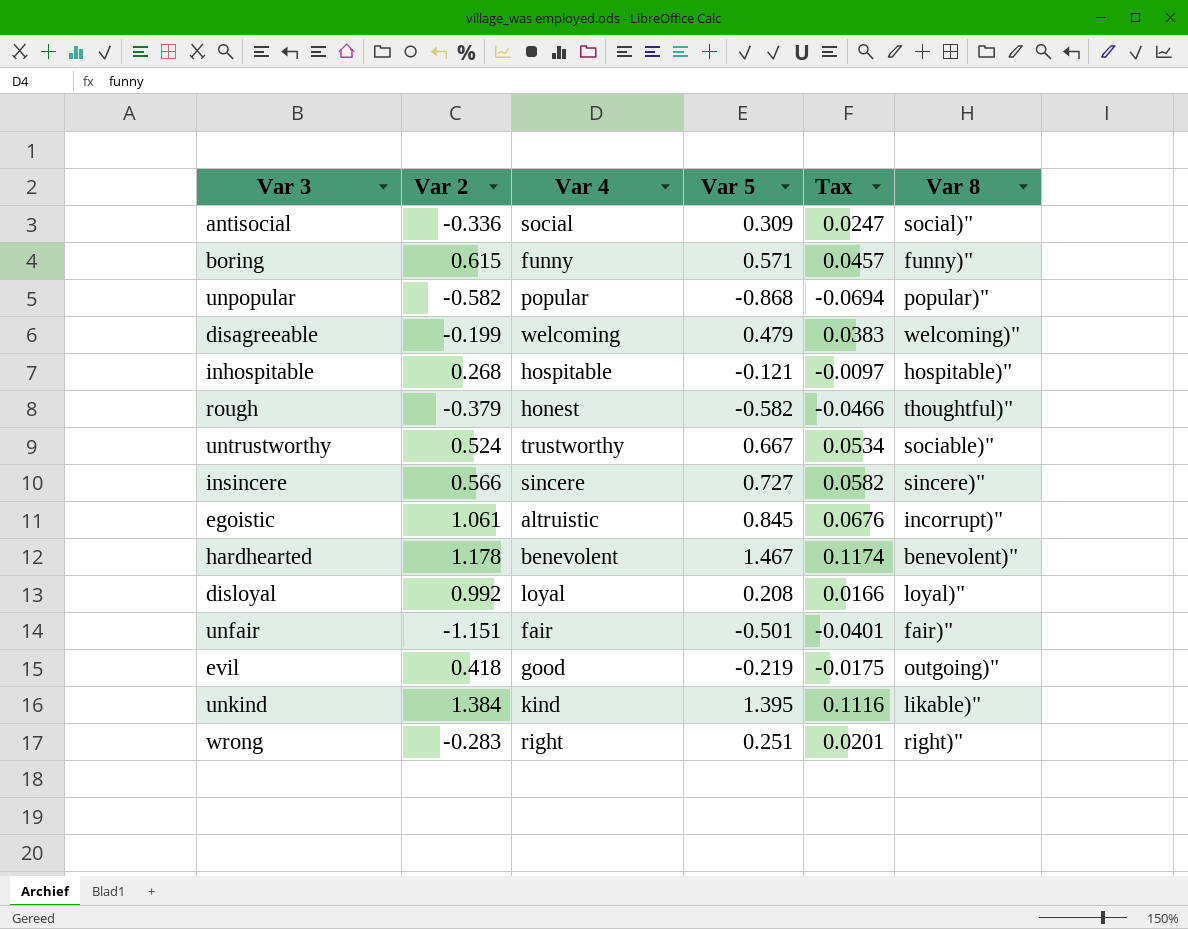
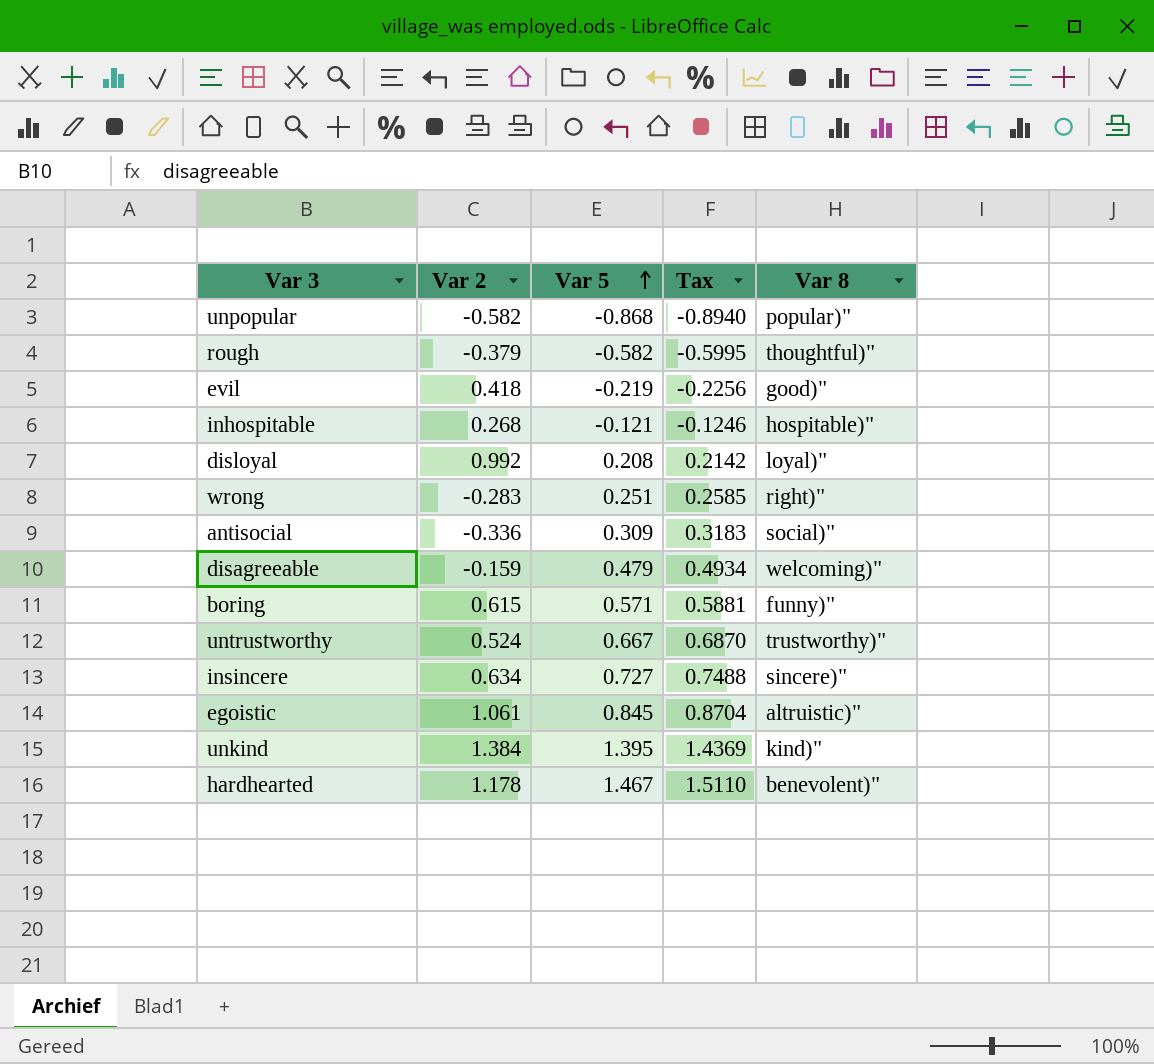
row order: none -> Var 5 ascending
column Var 4 | position: 3 -> none
column Tax | formula: [Var 5] * 0.08 -> [Var 5] * 1.03
row unfair: -1.151 | fair | -0.501 | -0.0401 | fair)" -> none
evil | Var 8: outgoing)" -> good)"
disagreeable | Var 2: -0.199 -> -0.159
untrustworthy | Var 8: sociable)" -> trustworthy)"
insincere | Var 2: 0.566 -> 0.634
egoistic | Var 8: incorrupt)" -> altruistic)"
unkind | Var 8: likable)" -> kind)"

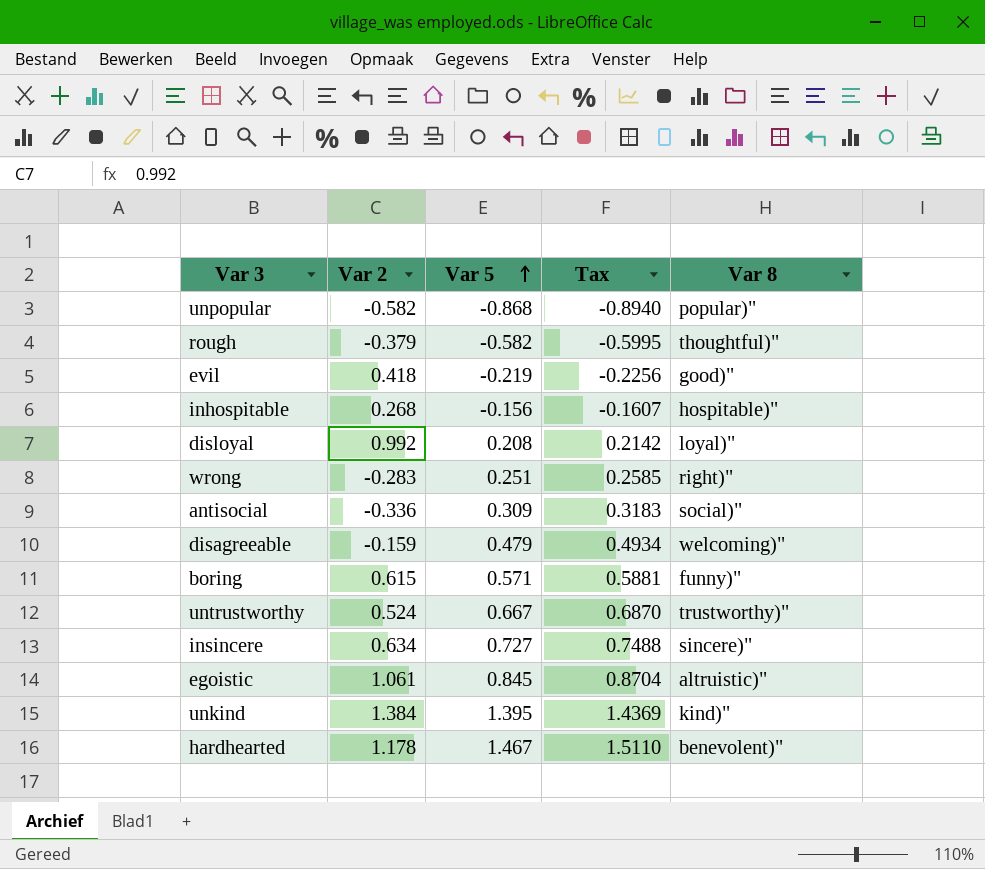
inhospitable | Var 5: -0.121 -> -0.156
inhospitable | Tax: -0.1246 -> -0.1607

